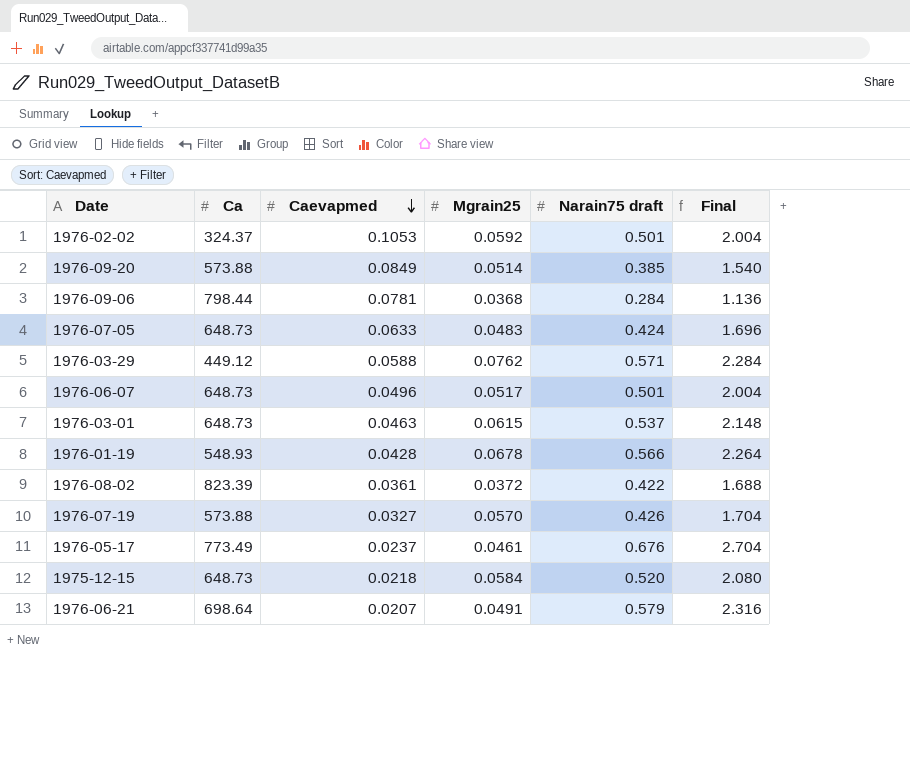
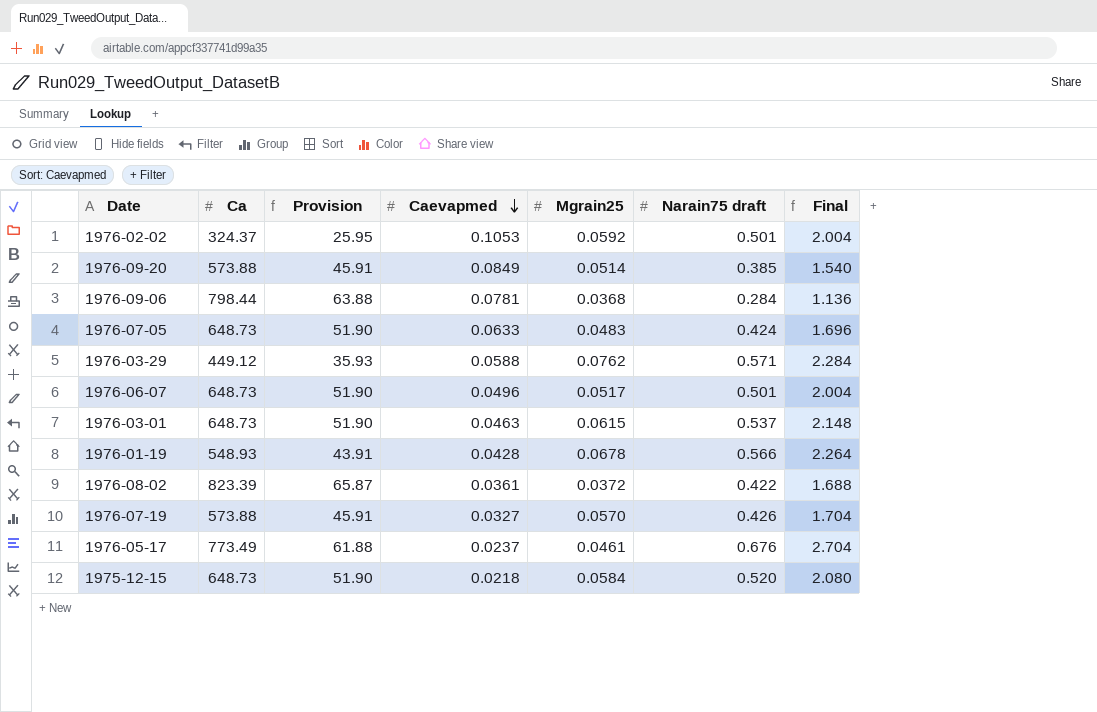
column Provision | formula: none -> [Ca] * 0.08
row 1976-06-21: 698.64 | 0.0207 | 0.0491 | 0.579 | 2.316 -> none

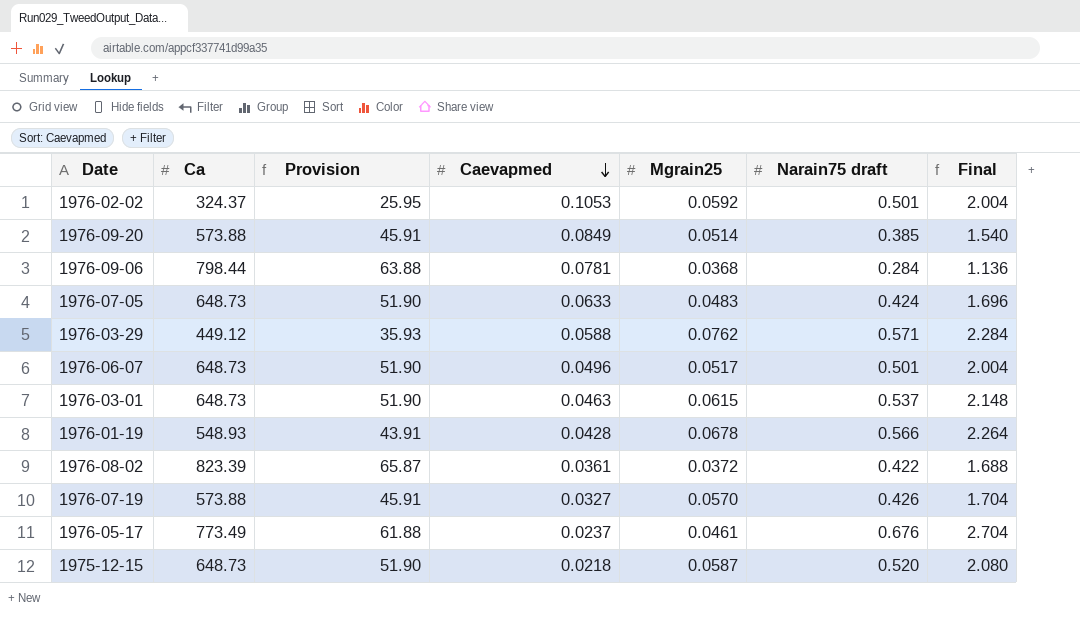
1975-12-15 | Mgrain25: 0.0584 -> 0.0587

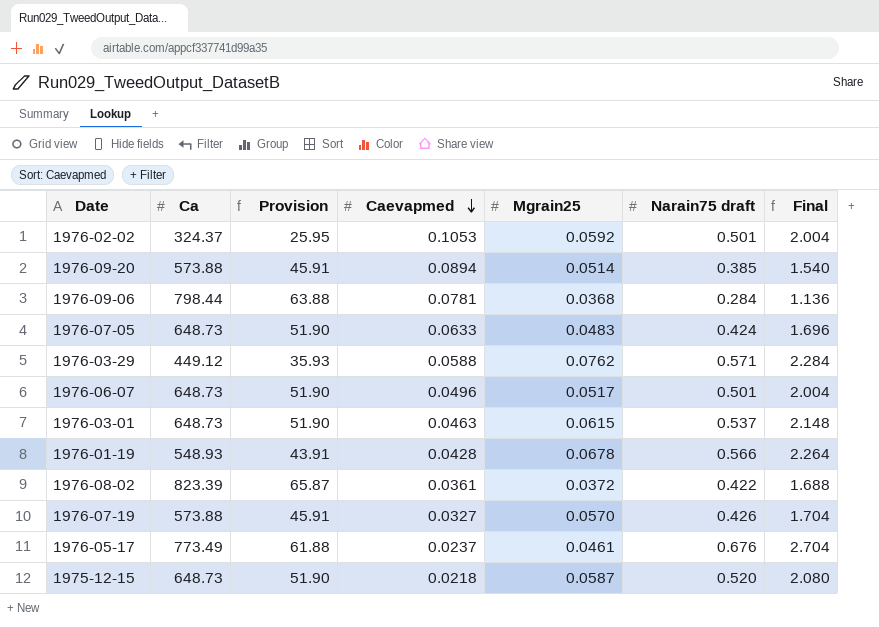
1976-09-20 | Caevapmed: 0.0849 -> 0.0894

